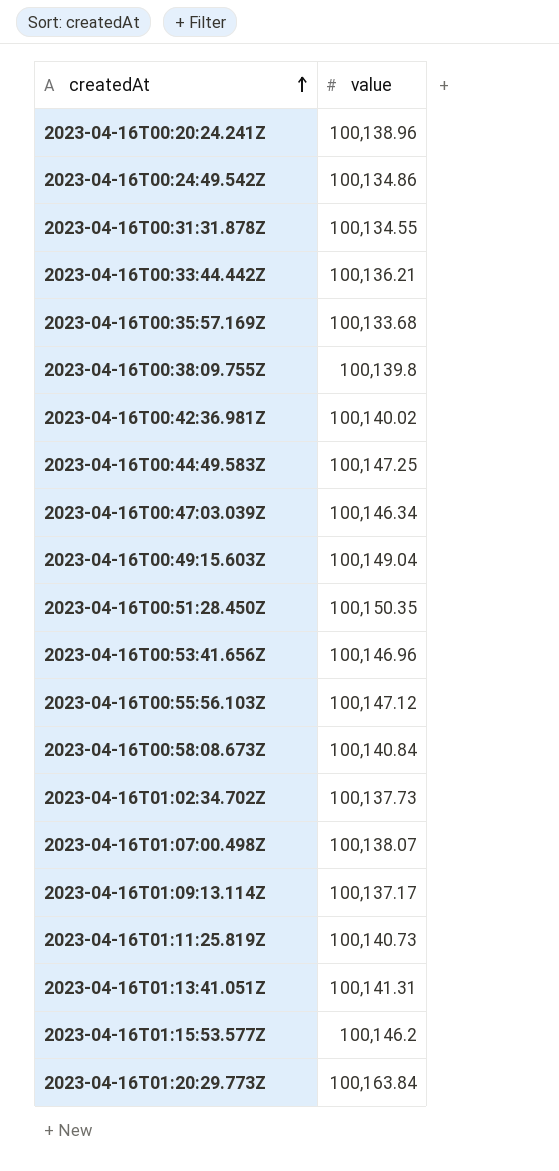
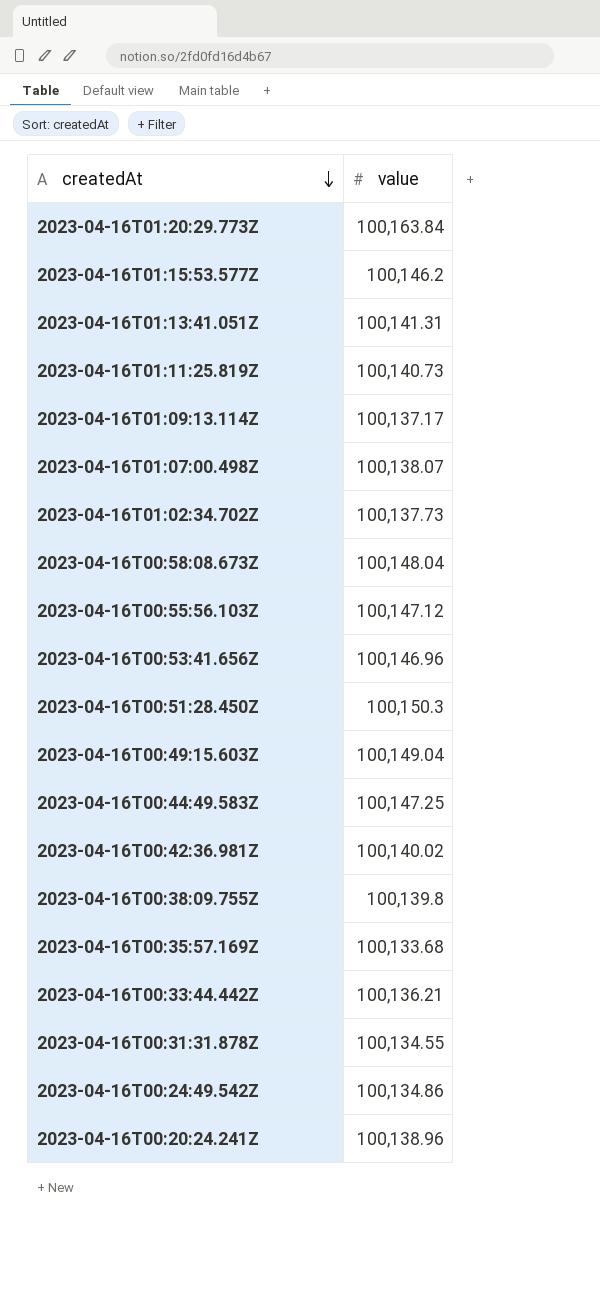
row order: createdAt ascending -> createdAt descending
row 2023-04-16T00:47:03.039Z: 100,146.34 -> none
2023-04-16T00:58:08.673Z | value: 100,140.84 -> 100,148.04
2023-04-16T00:51:28.450Z | value: 100,150.35 -> 100,150.3

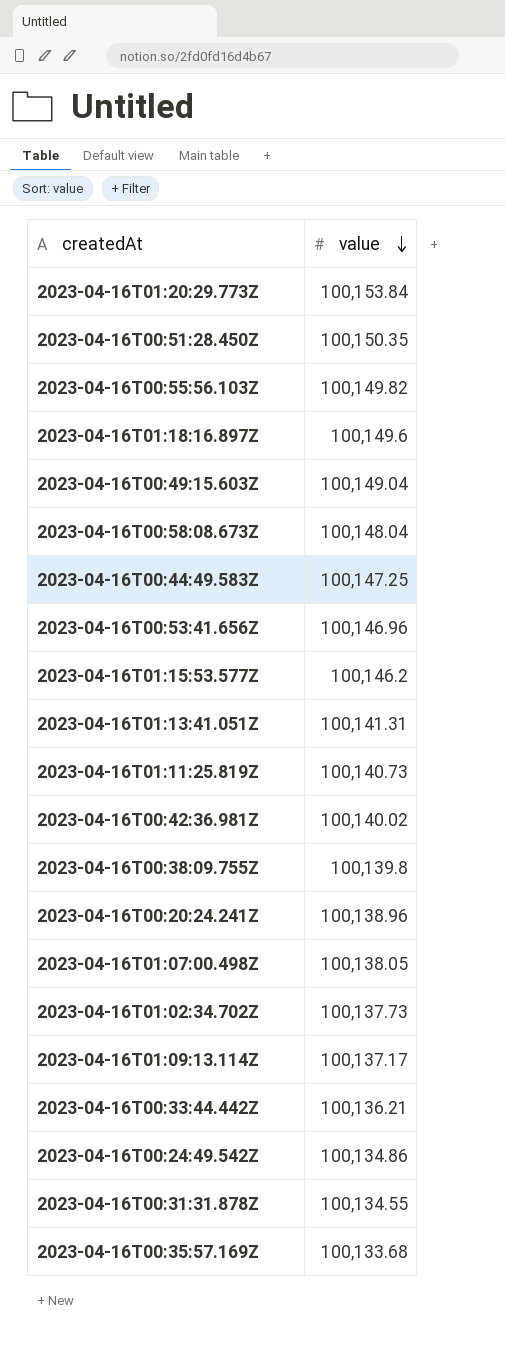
row order: createdAt descending -> value descending
2023-04-16T01:20:29.773Z | value: 100,163.84 -> 100,153.84
2023-04-16T00:51:28.450Z | value: 100,150.3 -> 100,150.35
2023-04-16T00:55:56.103Z | value: 100,147.12 -> 100,149.82
row 2023-04-16T01:18:16.897Z: none -> 100,149.6
2023-04-16T01:07:00.498Z | value: 100,138.07 -> 100,138.05

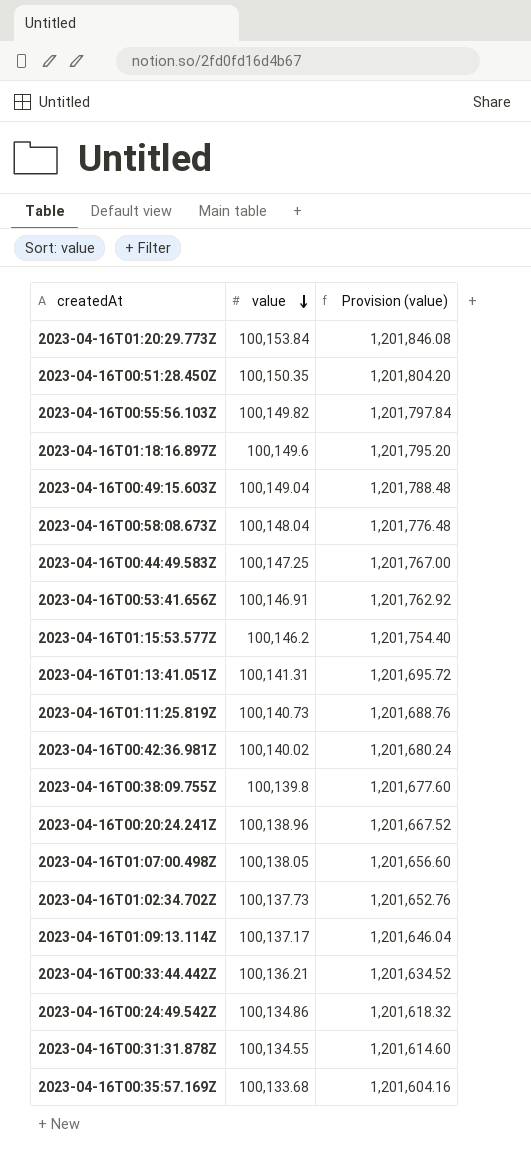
column Provision (value) | formula: none -> [value] * 12
2023-04-16T00:53:41.656Z | value: 100,146.96 -> 100,146.91

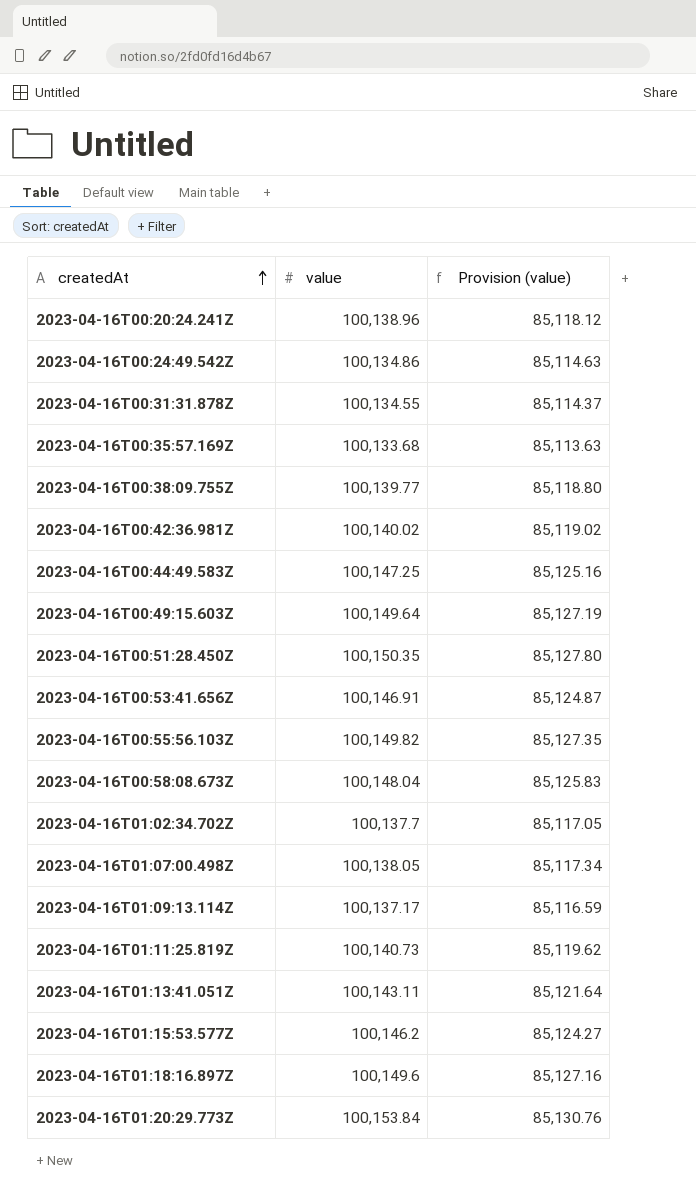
row order: value descending -> createdAt ascending
column Provision (value) | formula: [value] * 12 -> [value] * 0.85
row 2023-04-16T00:33:44.442Z: 100,136.21 | 1,201,634.52 -> none
2023-04-16T00:38:09.755Z | value: 100,139.8 -> 100,139.77
2023-04-16T00:49:15.603Z | value: 100,149.04 -> 100,149.64
2023-04-16T01:02:34.702Z | value: 100,137.73 -> 100,137.7
2023-04-16T01:13:41.051Z | value: 100,141.31 -> 100,143.11

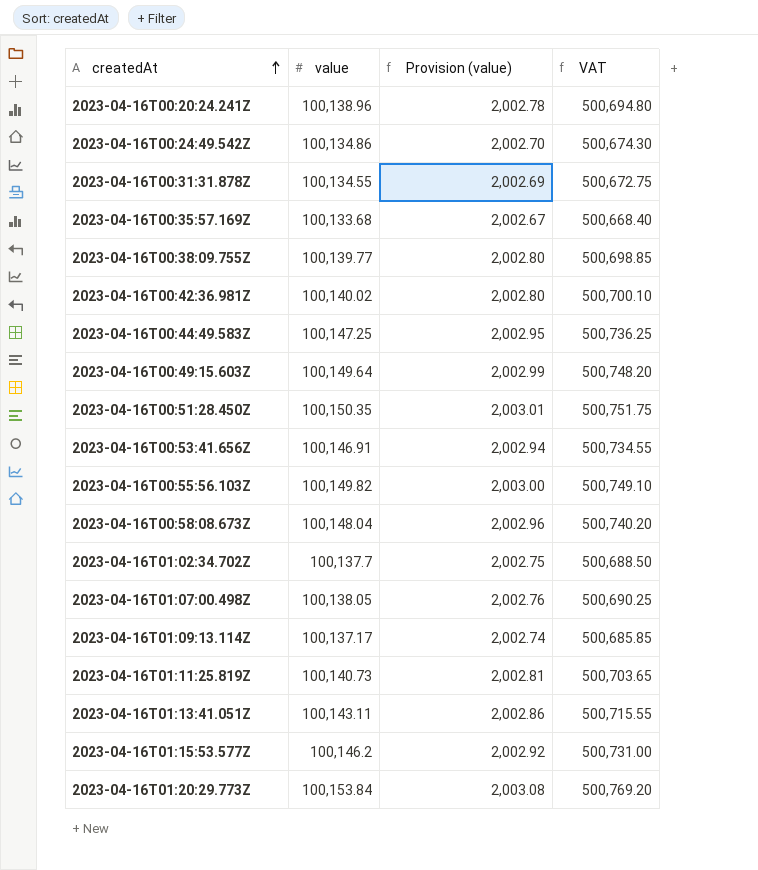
column Provision (value) | formula: [value] * 0.85 -> [value] * 0.02
column VAT | formula: none -> [value] * 5
row 2023-04-16T01:18:16.897Z: 100,149.6 | 85,127.16 -> none

